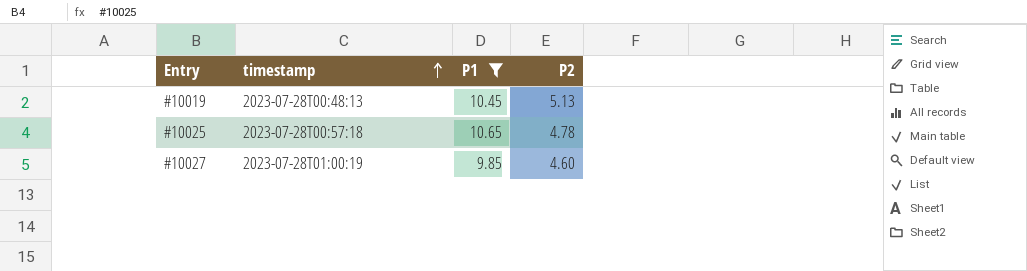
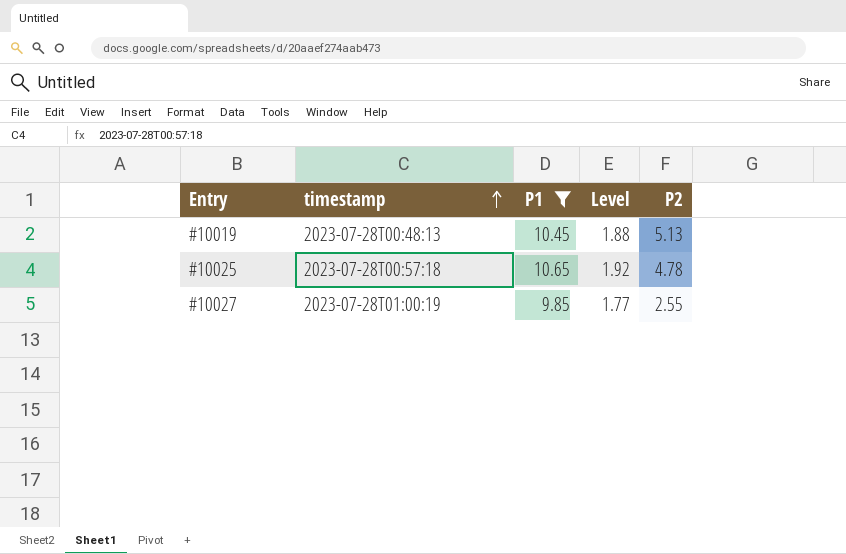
column Level | formula: none -> [P1] * 0.18
#10027 | P2: 4.60 -> 2.55

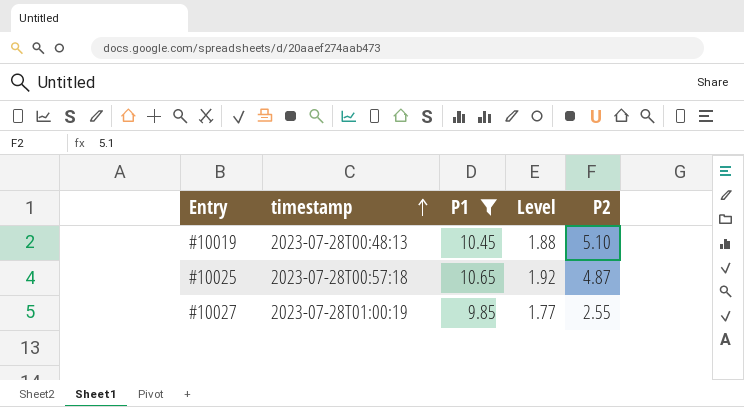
#10019 | P2: 5.13 -> 5.10
#10025 | P2: 4.78 -> 4.87

